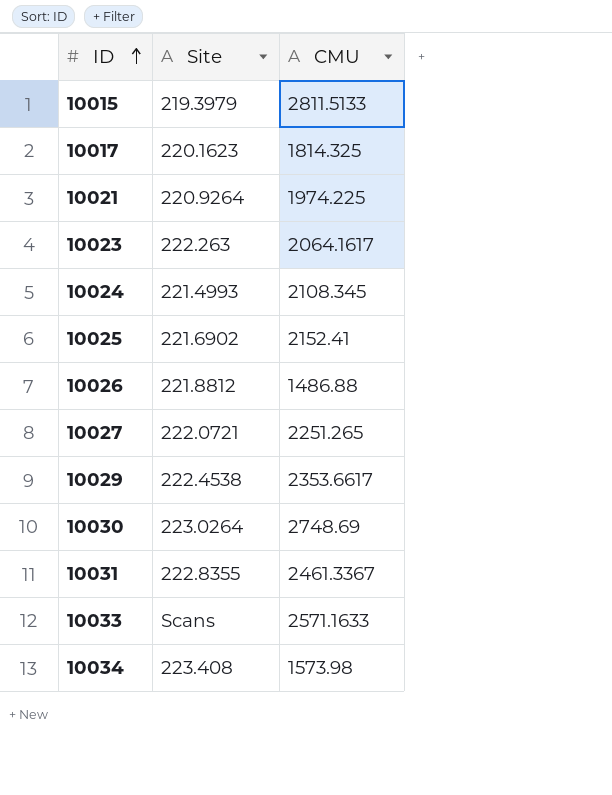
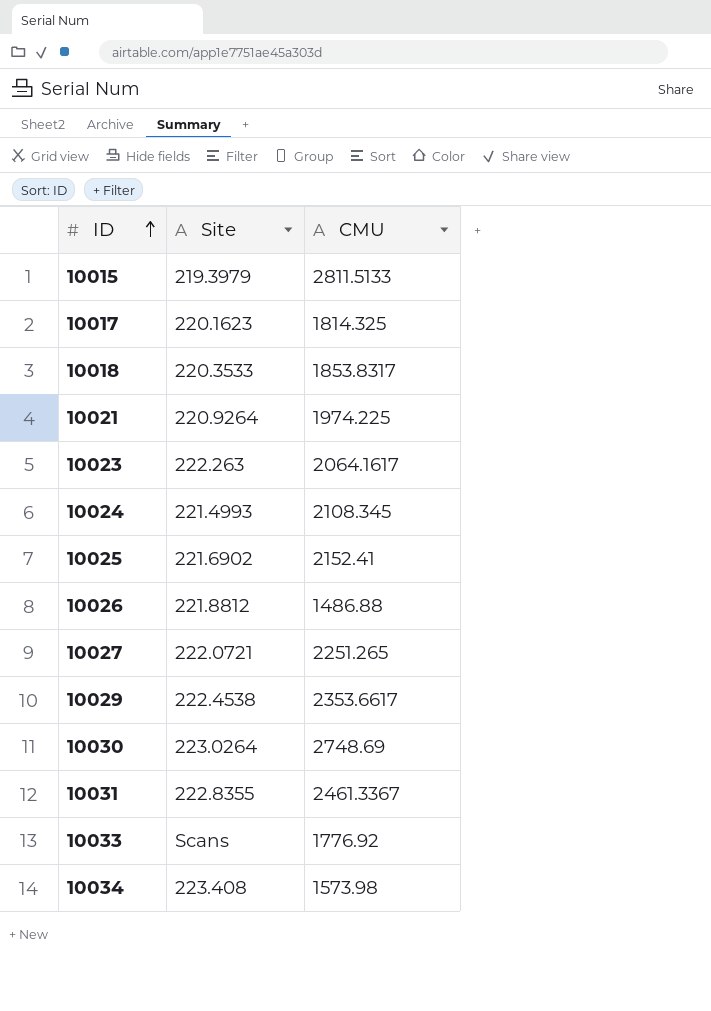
row 10018: none -> 220.3533 | 1853.8317
10033 | CMU: 2571.1633 -> 1776.92

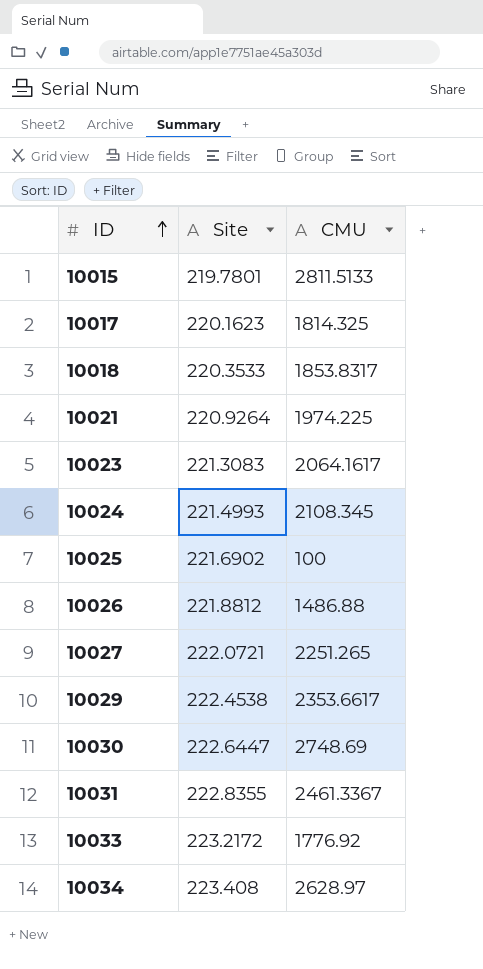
10015 | Site: 219.3979 -> 219.7801
10023 | Site: 222.263 -> 221.3083
10025 | CMU: 2152.41 -> 100
10030 | Site: 223.0264 -> 222.6447
10033 | Site: Scans -> 223.2172
10034 | CMU: 1573.98 -> 2628.97

